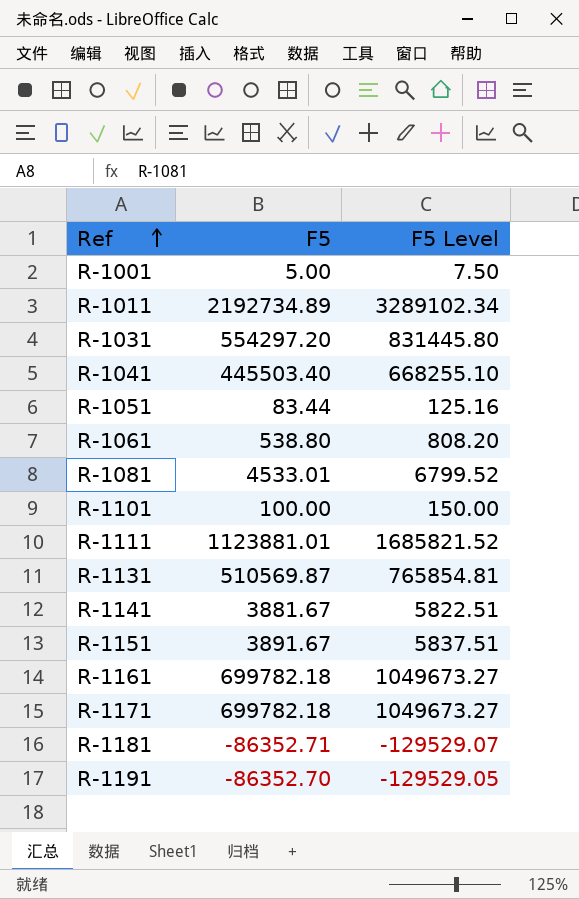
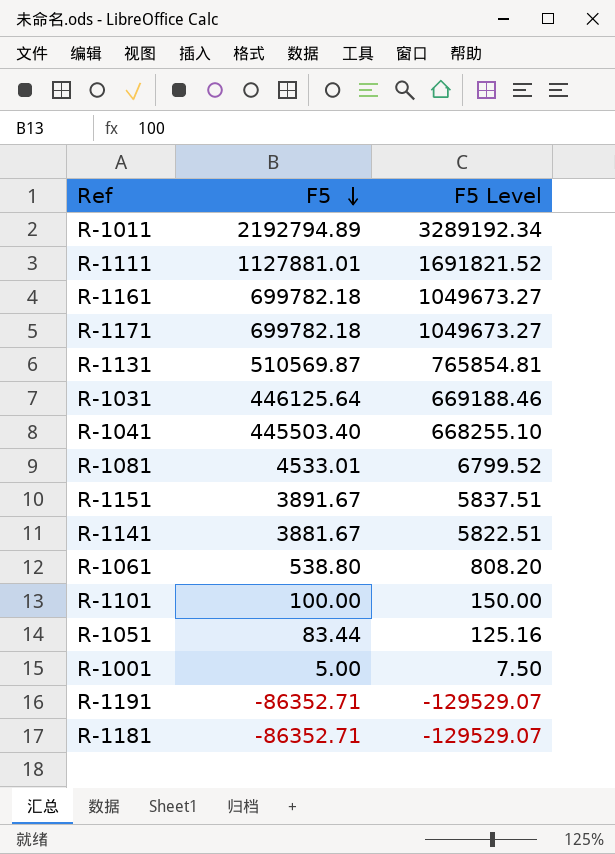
row order: Ref ascending -> F5 descending
R-1011 | F5: 2192734.89 -> 2192794.89
R-1011 | F5 Level: 3289102.34 -> 3289192.34
R-1111 | F5: 1123881.01 -> 1127881.01
R-1111 | F5 Level: 1685821.52 -> 1691821.52
R-1031 | F5: 554297.20 -> 446125.64
R-1031 | F5 Level: 831445.80 -> 669188.46
R-1191 | F5: -86352.70 -> -86352.71
R-1191 | F5 Level: -129529.05 -> -129529.07

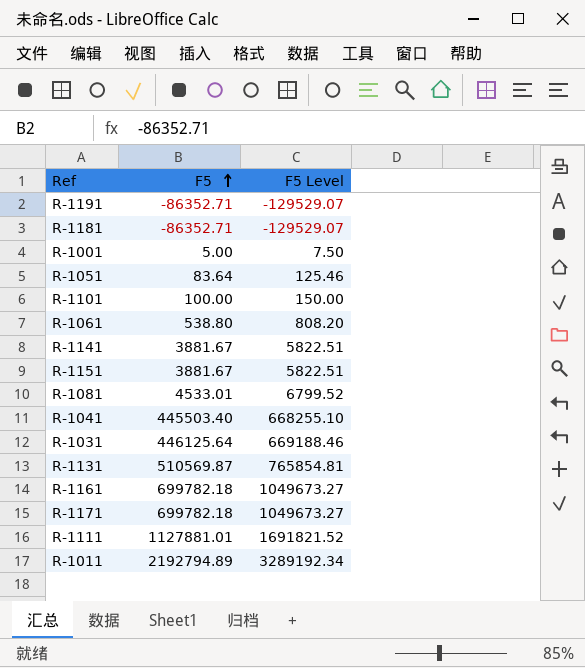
row order: F5 descending -> F5 ascending
R-1051 | F5: 83.44 -> 83.64
R-1051 | F5 Level: 125.16 -> 125.46
R-1151 | F5: 3891.67 -> 3881.67
R-1151 | F5 Level: 5837.51 -> 5822.51

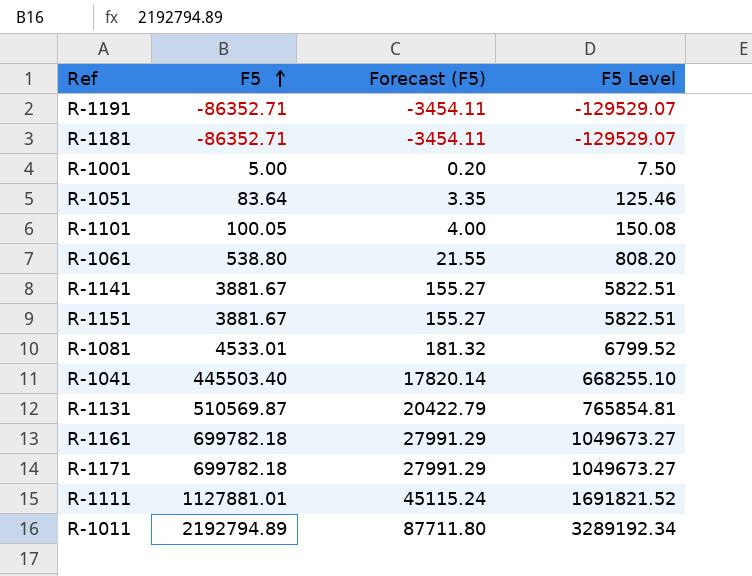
column Forecast (F5) | formula: none -> [F5] * 0.04
row R-1031: 446125.64 | 669188.46 -> none
R-1101 | F5: 100.00 -> 100.05
R-1101 | F5 Level: 150.00 -> 150.08

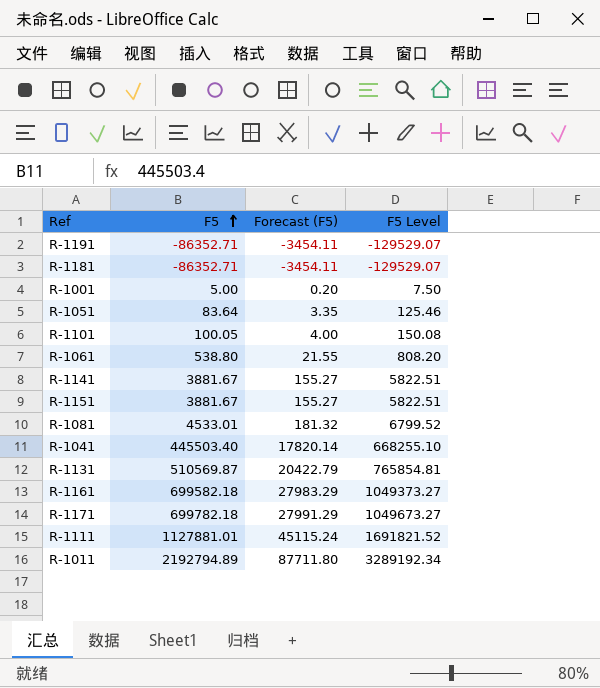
R-1161 | F5: 699782.18 -> 699582.18
R-1161 | Forecast (F5): 27991.29 -> 27983.29
R-1161 | F5 Level: 1049673.27 -> 1049373.27

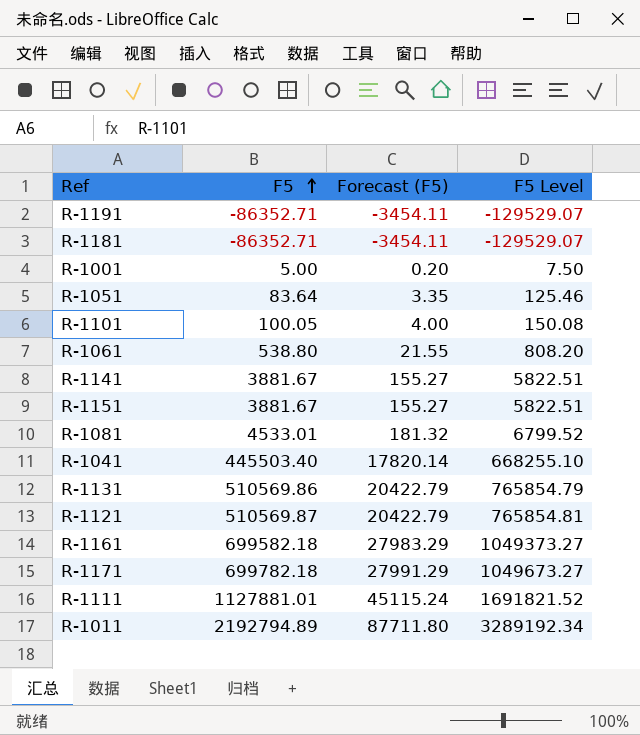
R-1131 | F5: 510569.87 -> 510569.86
R-1131 | F5 Level: 765854.81 -> 765854.79
row R-1121: none -> 510569.87 | 20422.79 | 765854.81

